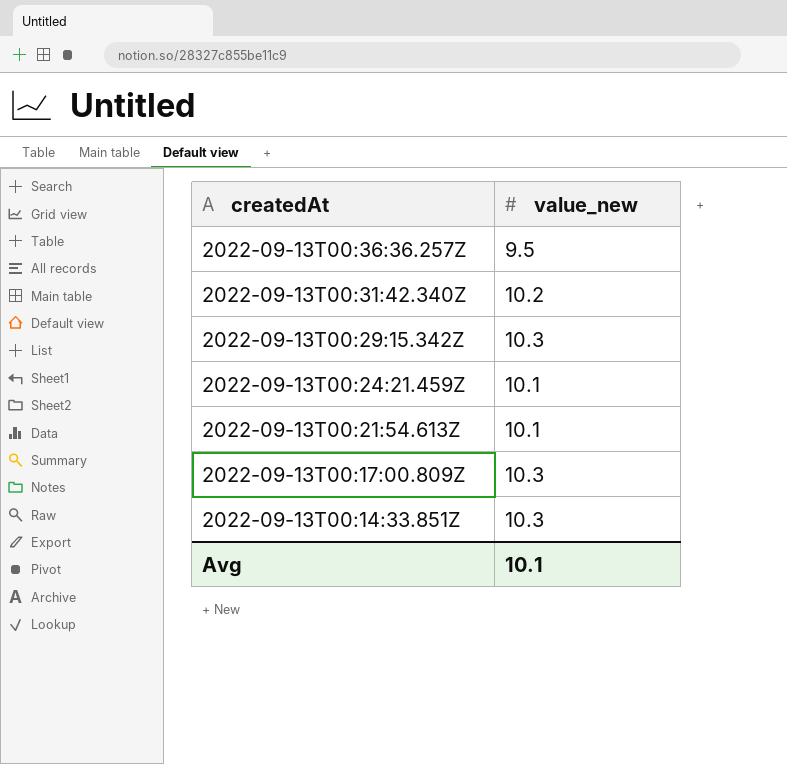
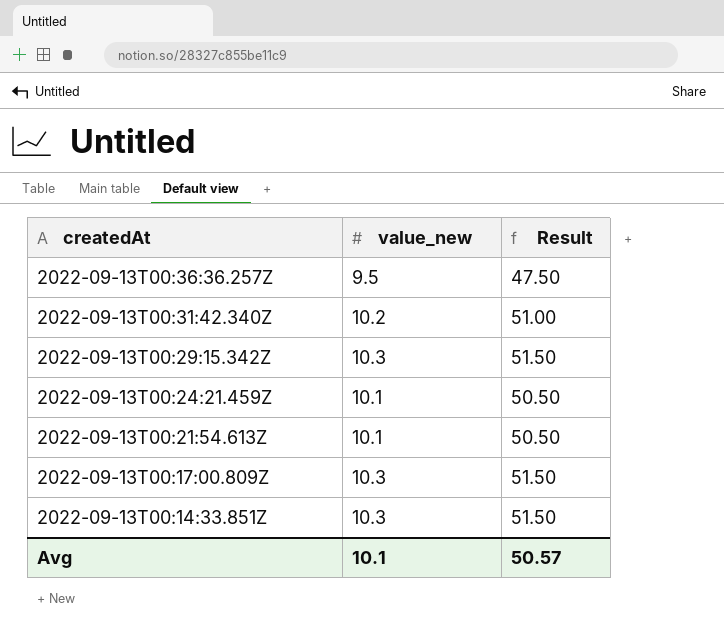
column Result | formula: none -> [value_new] * 5

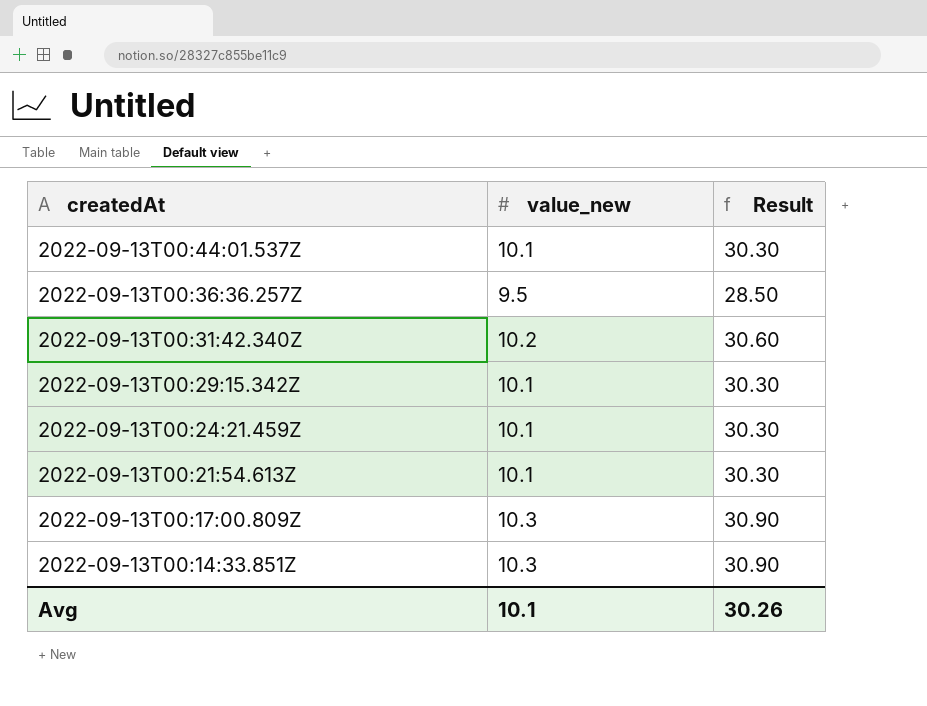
column Result | formula: [value_new] * 5 -> [value_new] * 3
row 2022-09-13T00:44:01.537Z: none -> 10.1 | 30.30
2022-09-13T00:29:15.342Z | value_new: 10.3 -> 10.1
Avg | Result: 50.57 -> 30.26

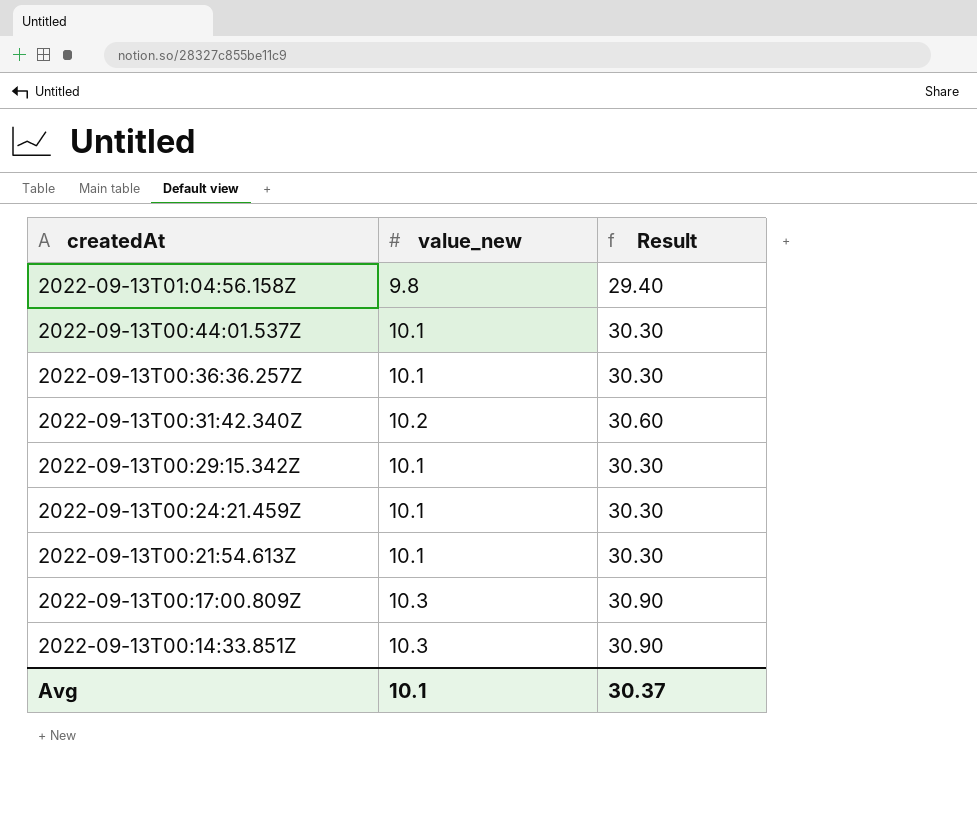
row 2022-09-13T01:04:56.158Z: none -> 9.8 | 29.40
2022-09-13T00:36:36.257Z | value_new: 9.5 -> 10.1
2022-09-13T00:36:36.257Z | Result: 28.50 -> 30.30
Avg | Result: 30.26 -> 30.37

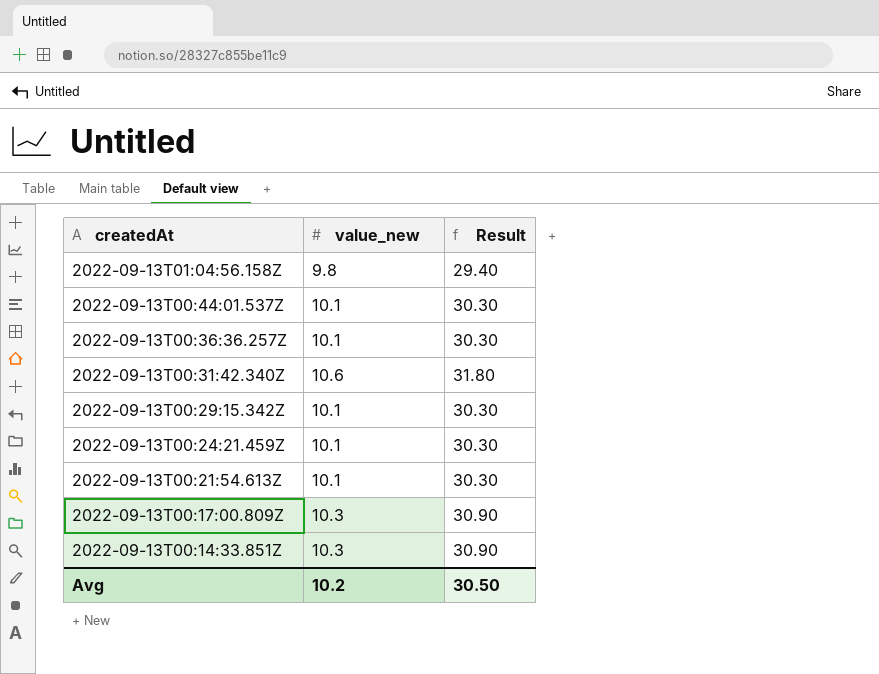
2022-09-13T00:31:42.340Z | value_new: 10.2 -> 10.6
2022-09-13T00:31:42.340Z | Result: 30.60 -> 31.80
Avg | value_new: 10.1 -> 10.2
Avg | Result: 30.37 -> 30.50

